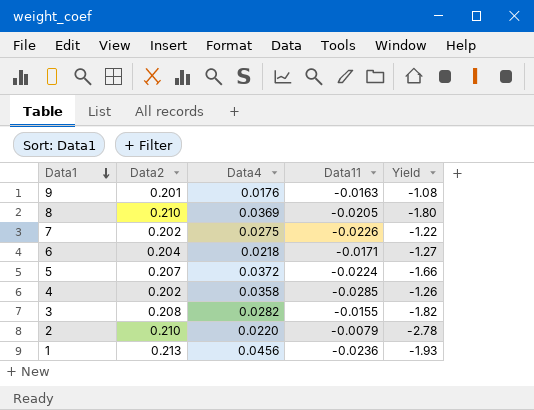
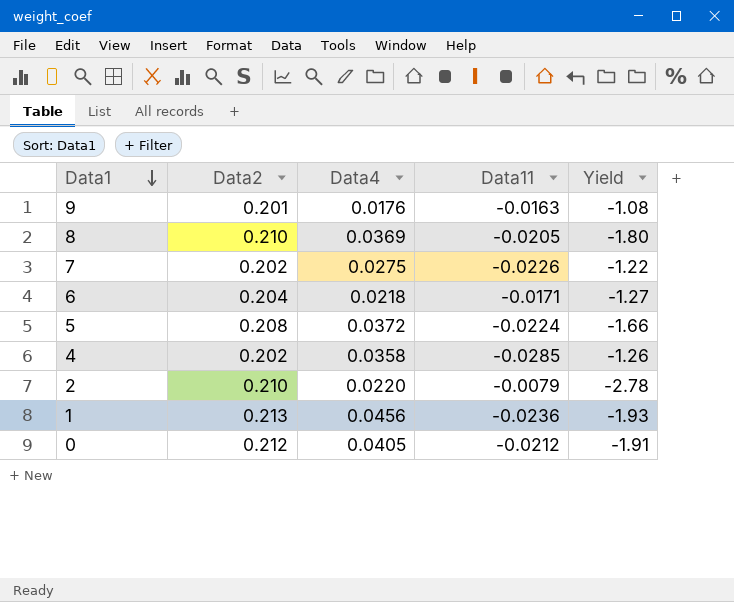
row 3: 0.208 | 0.0282 | -0.0155 | -1.82 -> none
5 | Data2: 0.207 -> 0.208
row 0: none -> 0.212 | 0.0405 | -0.0212 | -1.91

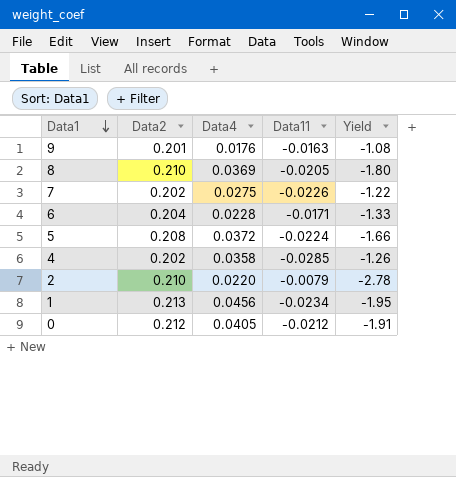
6 | Data4: 0.0218 -> 0.0228
6 | Yield: -1.27 -> -1.33
1 | Data11: -0.0236 -> -0.0234
1 | Yield: -1.93 -> -1.95

